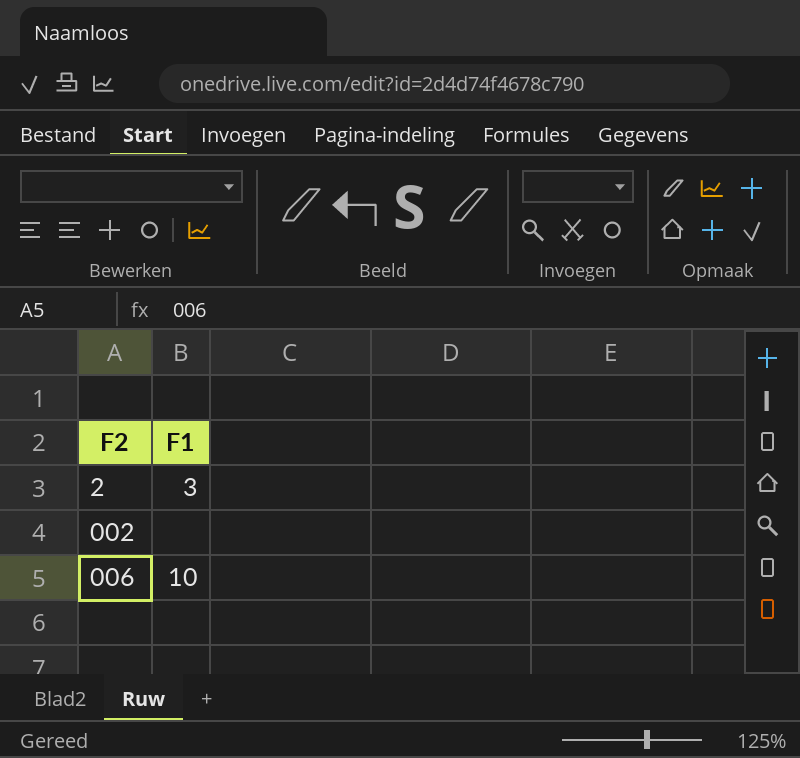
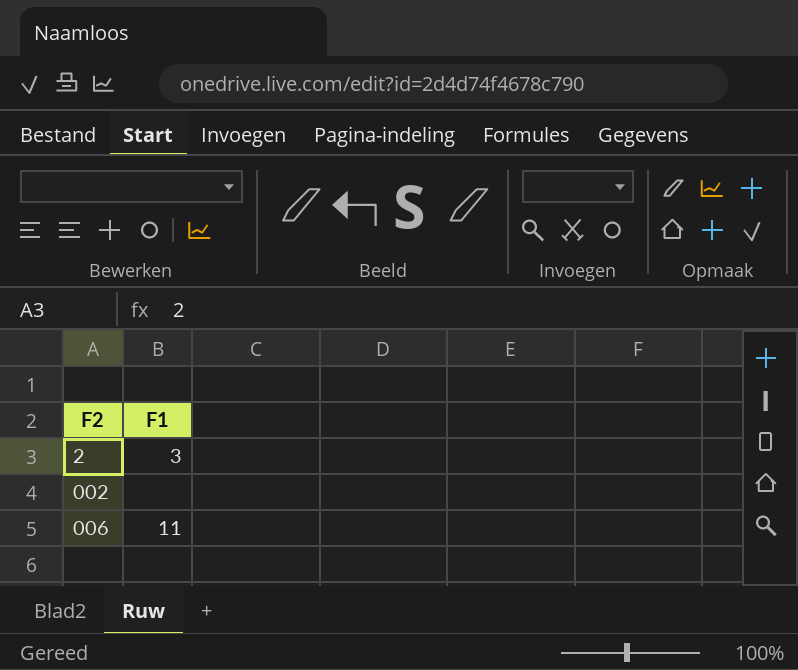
006 | F1: 10 -> 11

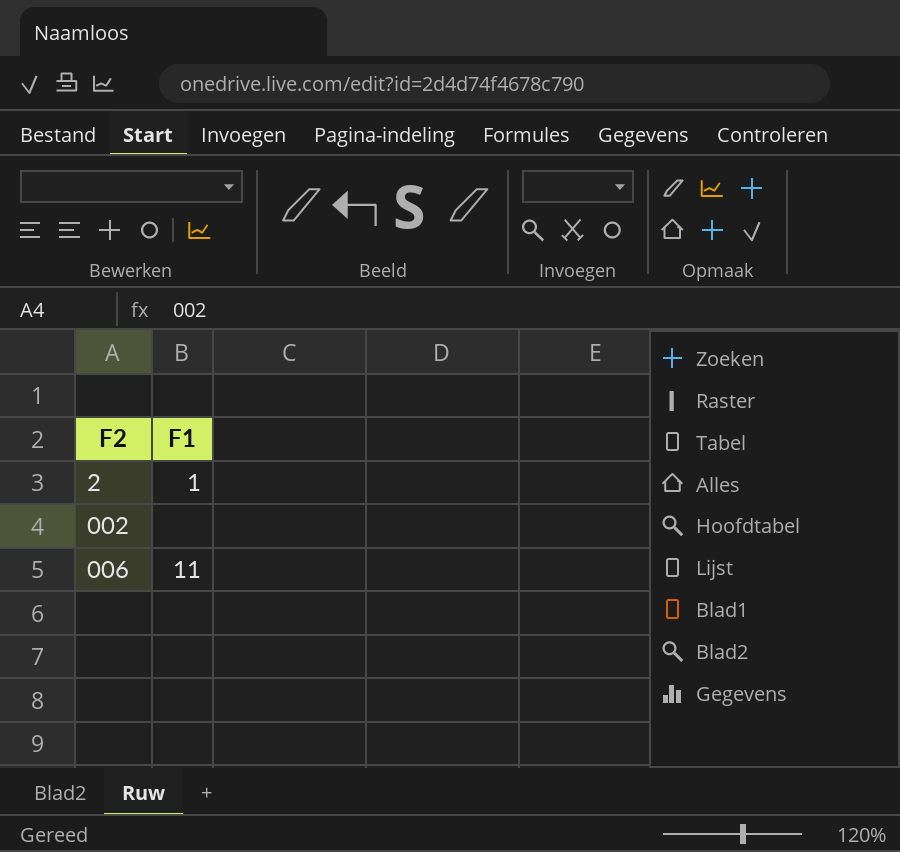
2 | F1: 3 -> 1

